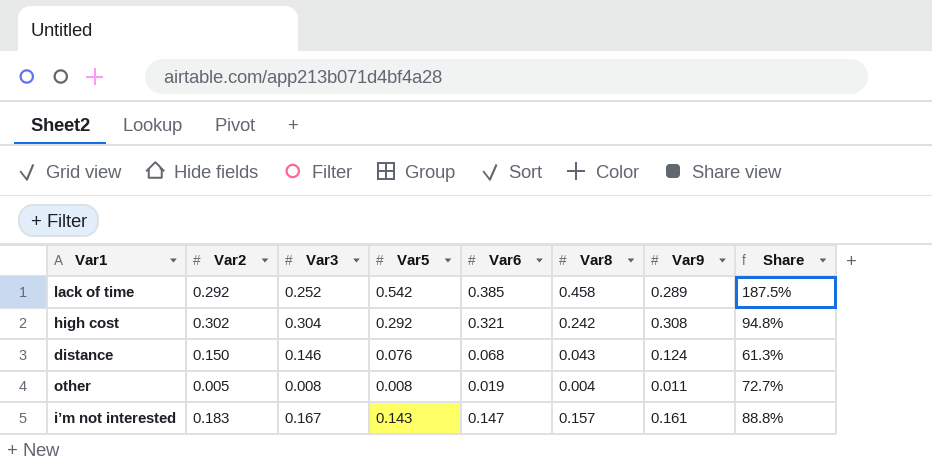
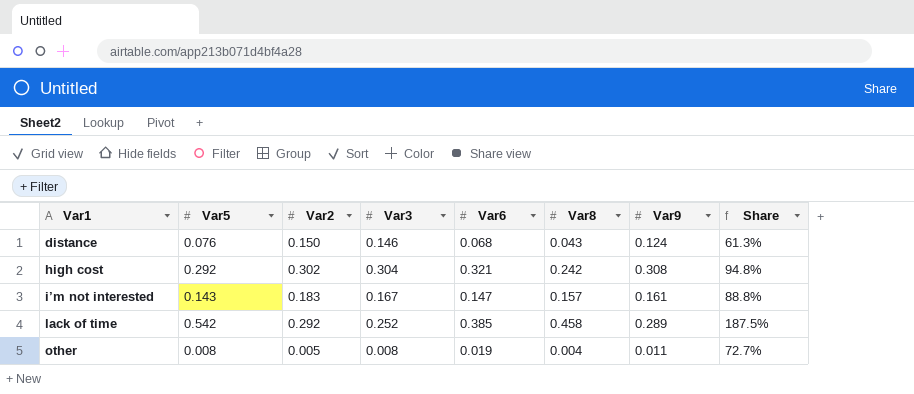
row order: none -> Var1 ascending
column Var5 | position: 4 -> 2

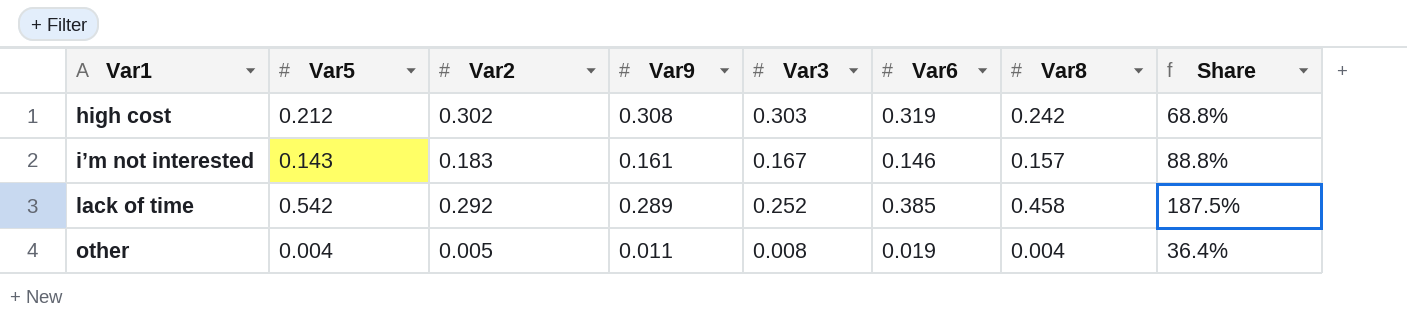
column Var9 | position: 7 -> 4
row distance: 0.076 | 0.150 | 0.146 | 0.068 | 0.043 | 0.124 | 61.3% -> none
high cost | Var5: 0.292 -> 0.212
high cost | Var3: 0.304 -> 0.303
high cost | Var6: 0.321 -> 0.319
high cost | Share: 94.8% -> 68.8%
i’m not interested | Var6: 0.147 -> 0.146
other | Var5: 0.008 -> 0.004
other | Share: 72.7% -> 36.4%

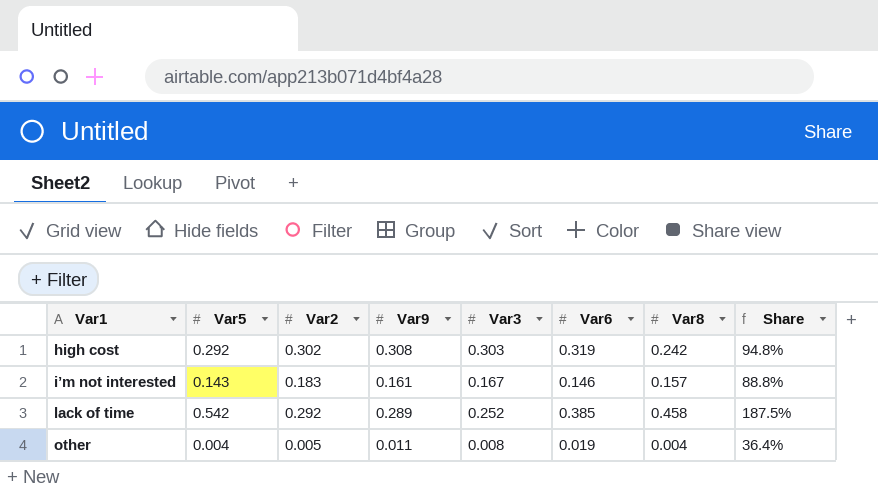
high cost | Var5: 0.212 -> 0.292
high cost | Share: 68.8% -> 94.8%

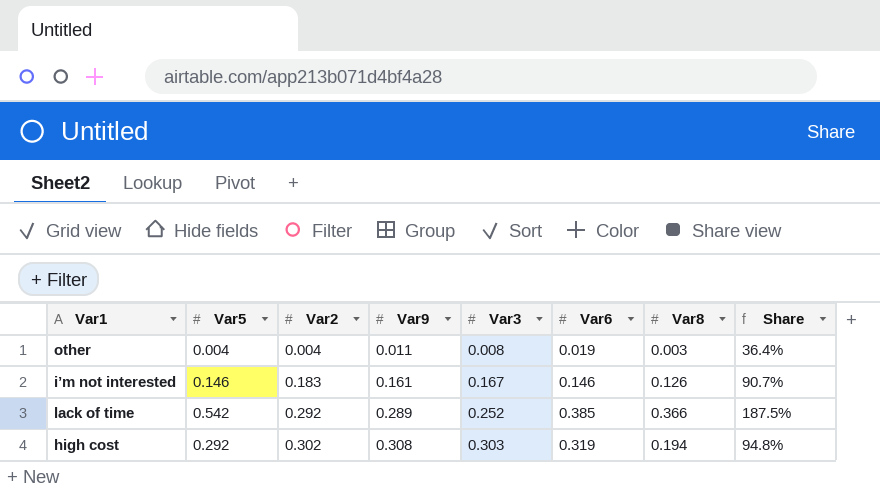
row order: Var1 ascending -> Var2 ascending
other | Var2: 0.005 -> 0.004
other | Var8: 0.004 -> 0.003
i’m not interested | Var5: 0.143 -> 0.146
i’m not interested | Var8: 0.157 -> 0.126
i’m not interested | Share: 88.8% -> 90.7%
lack of time | Var8: 0.458 -> 0.366
high cost | Var8: 0.242 -> 0.194

